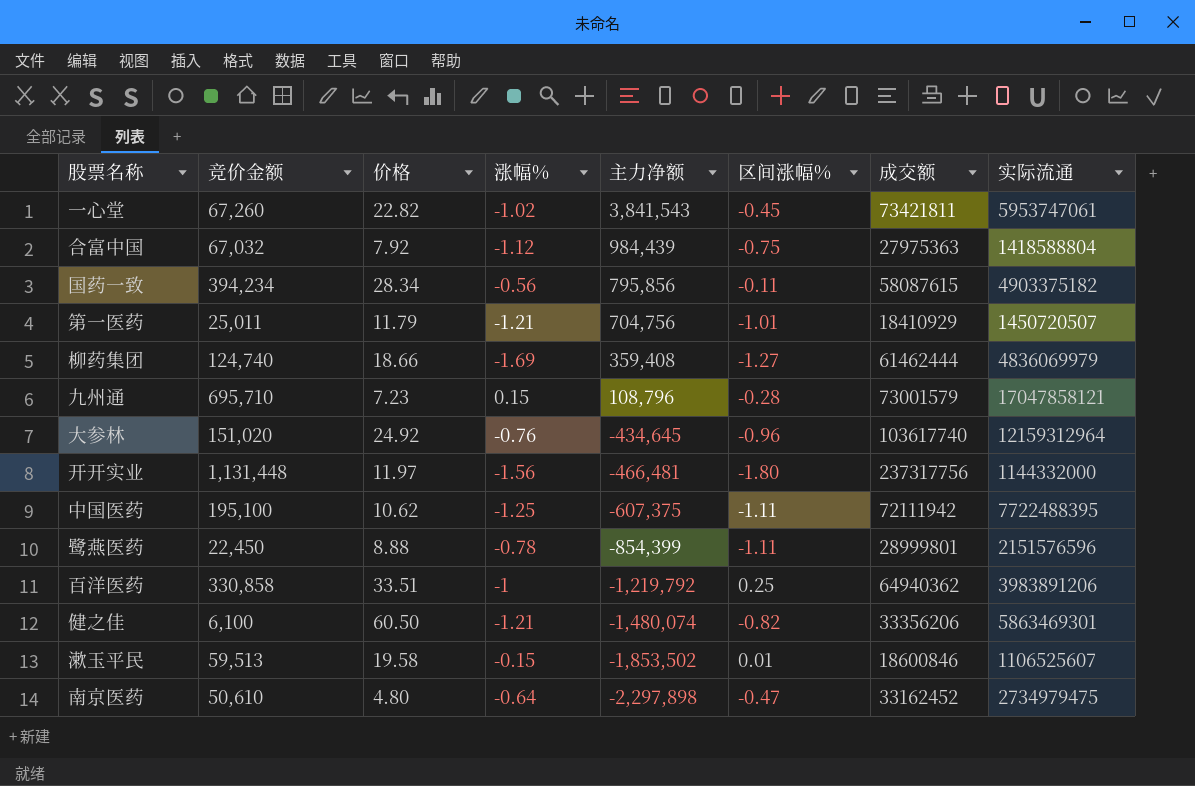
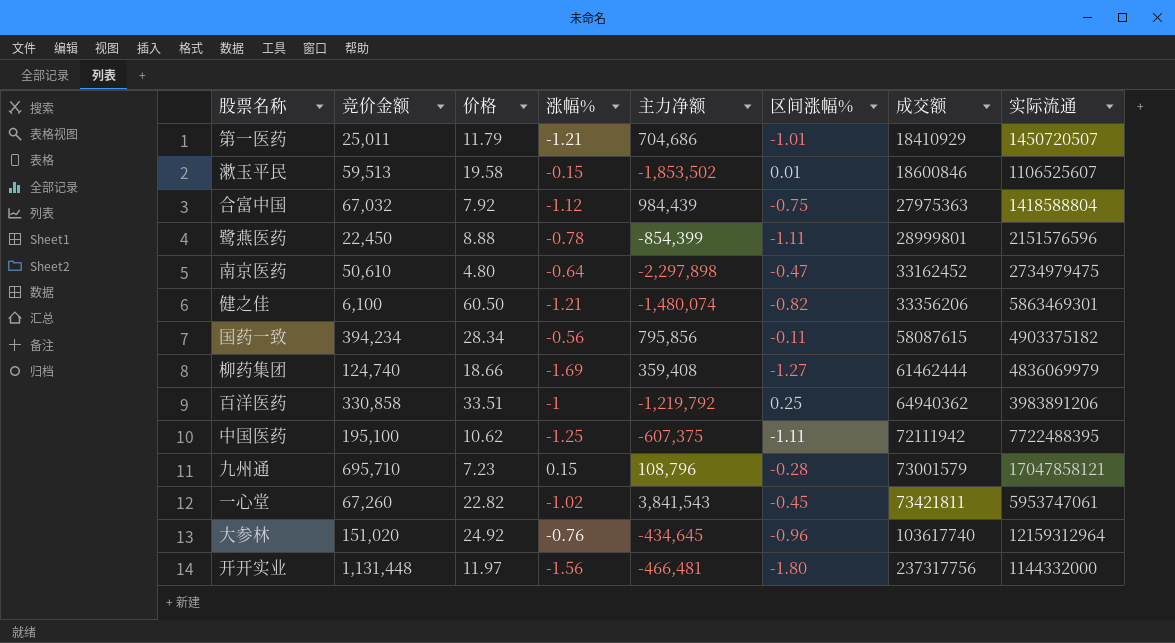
row order: 主力净额 descending -> 成交额 ascending
第一医药 | 主力净额: 704,756 -> 704,686

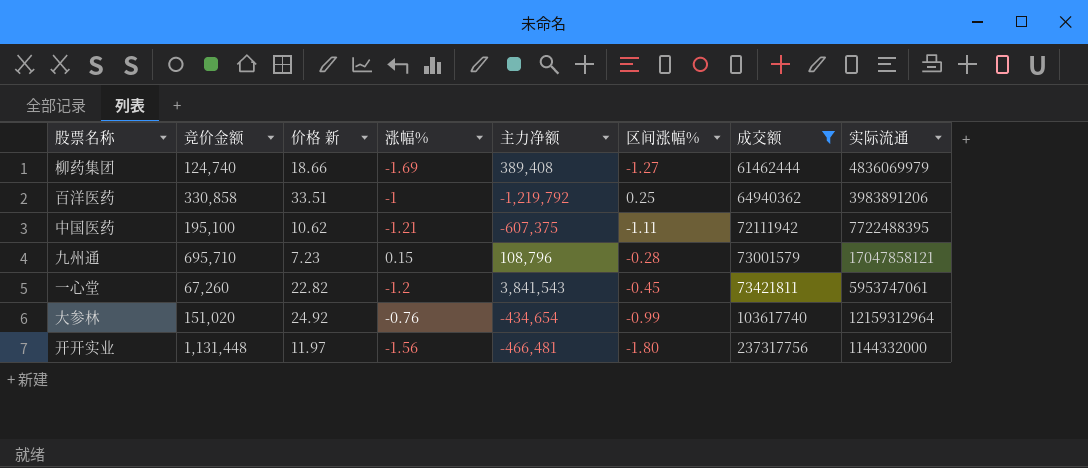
filter: none -> 成交额 >= 61462444
column name: 价格 -> 价格 新
柳药集团 | 主力净额: 359,408 -> 389,408
中国医药 | 涨幅%: -1.25 -> -1.21
一心堂 | 涨幅%: -1.02 -> -1.2
大参林 | 主力净额: -434,645 -> -434,654
大参林 | 区间涨幅%: -0.96 -> -0.99

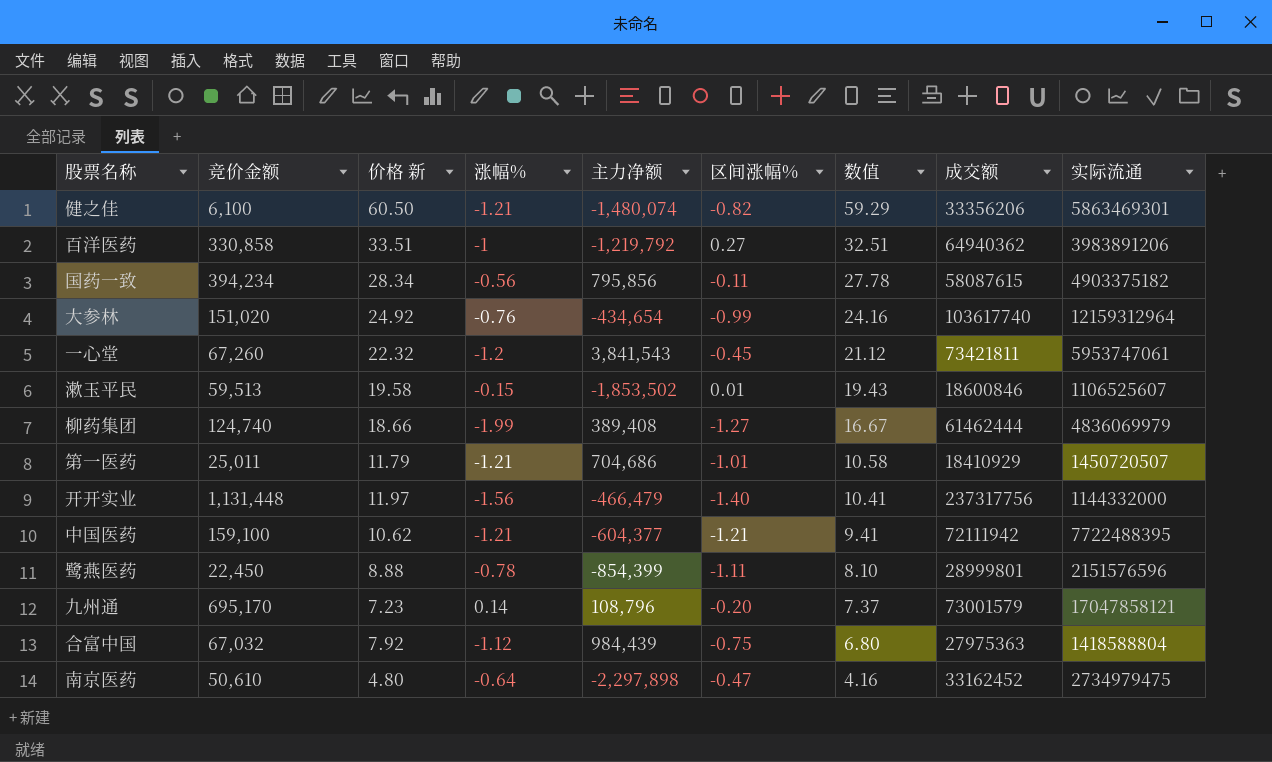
filter: 成交额 >= 61462444 -> none
row order: 成交额 ascending -> 数值 descending
column 数值 | formula: none -> [价格 新] + [涨幅%]
百洋医药 | 区间涨幅%: 0.25 -> 0.27
一心堂 | 价格 新: 22.82 -> 22.32
柳药集团 | 涨幅%: -1.69 -> -1.99
开开实业 | 主力净额: -466,481 -> -466,479
开开实业 | 区间涨幅%: -1.80 -> -1.40
中国医药 | 竞价金额: 195,100 -> 159,100
中国医药 | 主力净额: -607,375 -> -604,377
中国医药 | 区间涨幅%: -1.11 -> -1.21
九州通 | 竞价金额: 695,710 -> 695,170
九州通 | 涨幅%: 0.15 -> 0.14
九州通 | 区间涨幅%: -0.28 -> -0.20

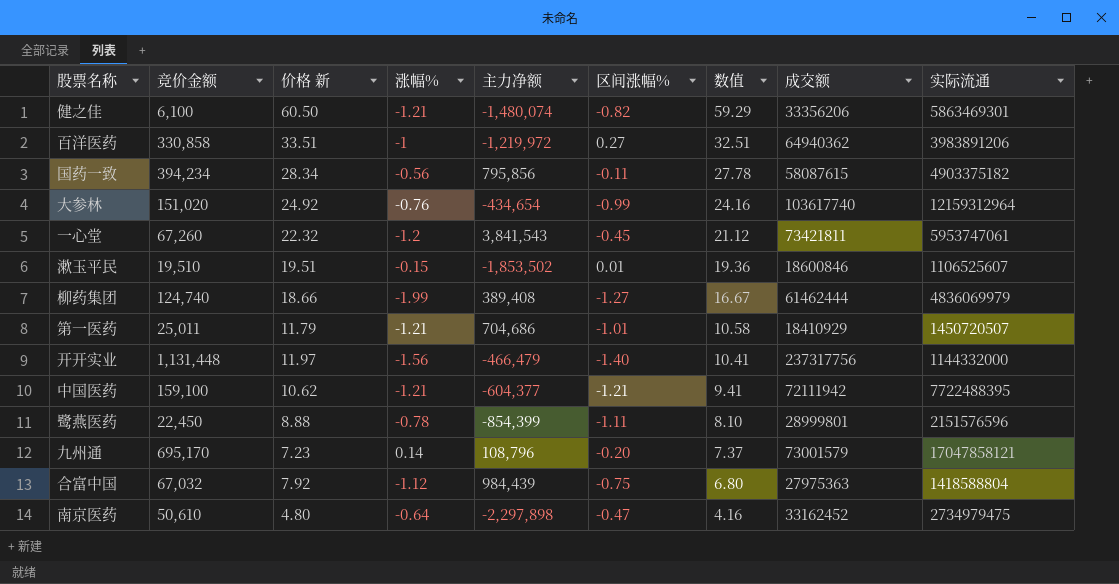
百洋医药 | 主力净额: -1,219,792 -> -1,219,972
漱玉平民 | 竞价金额: 59,513 -> 19,510
漱玉平民 | 价格 新: 19.58 -> 19.51
漱玉平民 | 数值: 19.43 -> 19.36

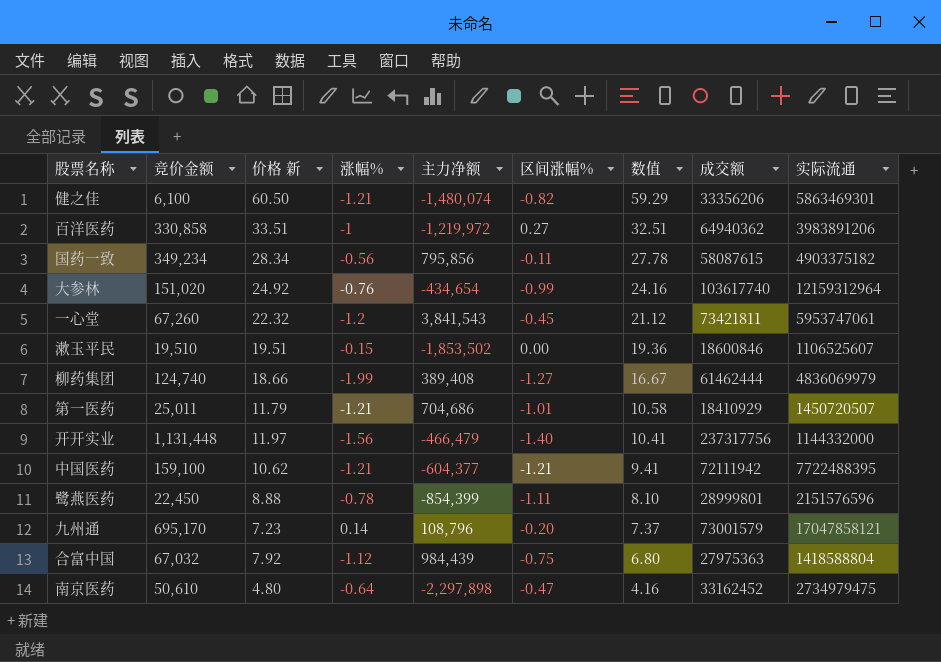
国药一致 | 竞价金额: 394,234 -> 349,234
漱玉平民 | 区间涨幅%: 0.01 -> 0.00

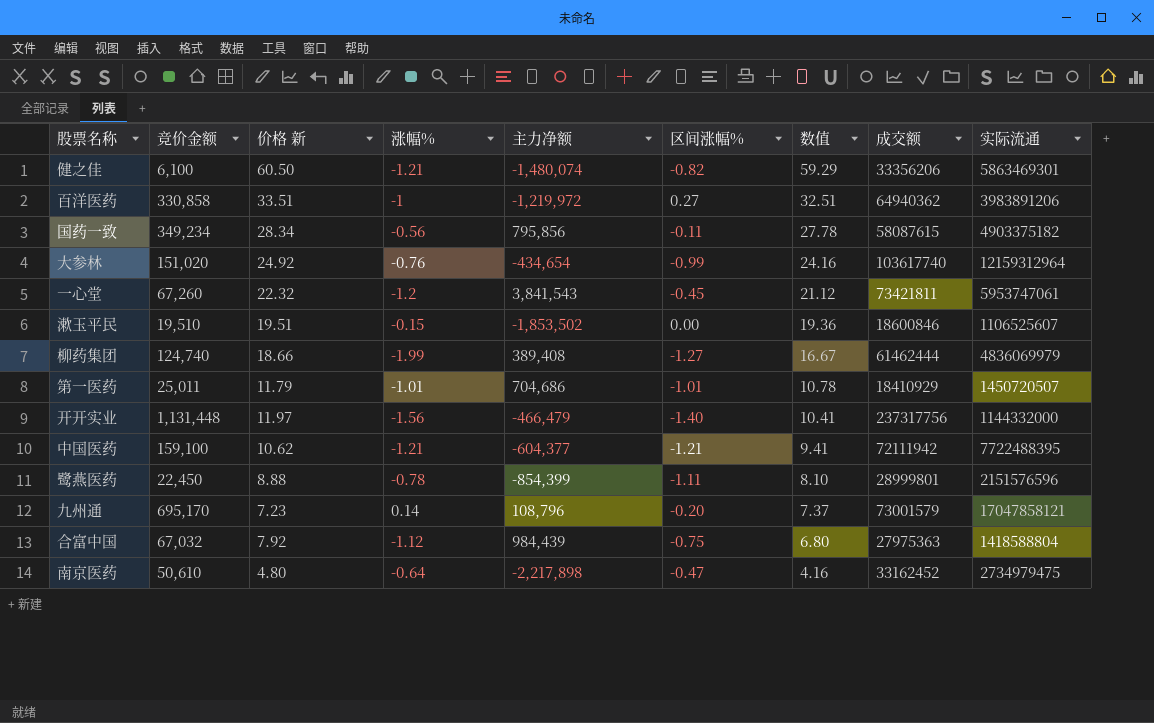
第一医药 | 涨幅%: -1.21 -> -1.01
第一医药 | 数值: 10.58 -> 10.78
南京医药 | 主力净额: -2,297,898 -> -2,217,898

